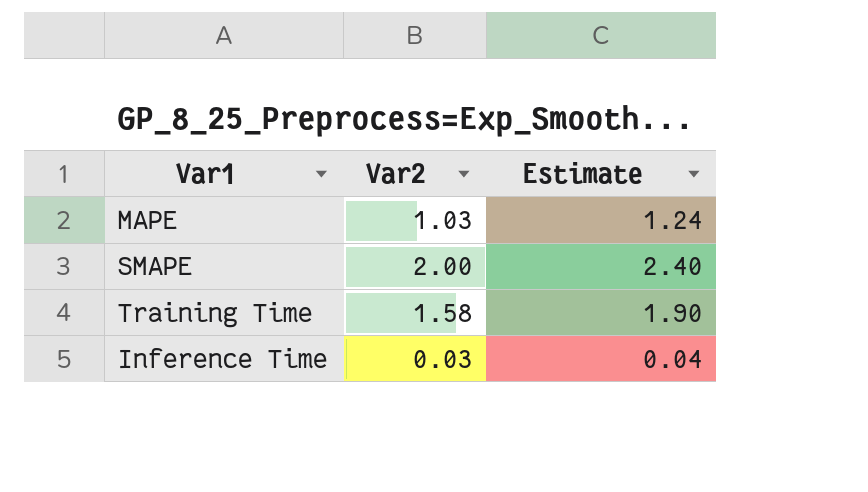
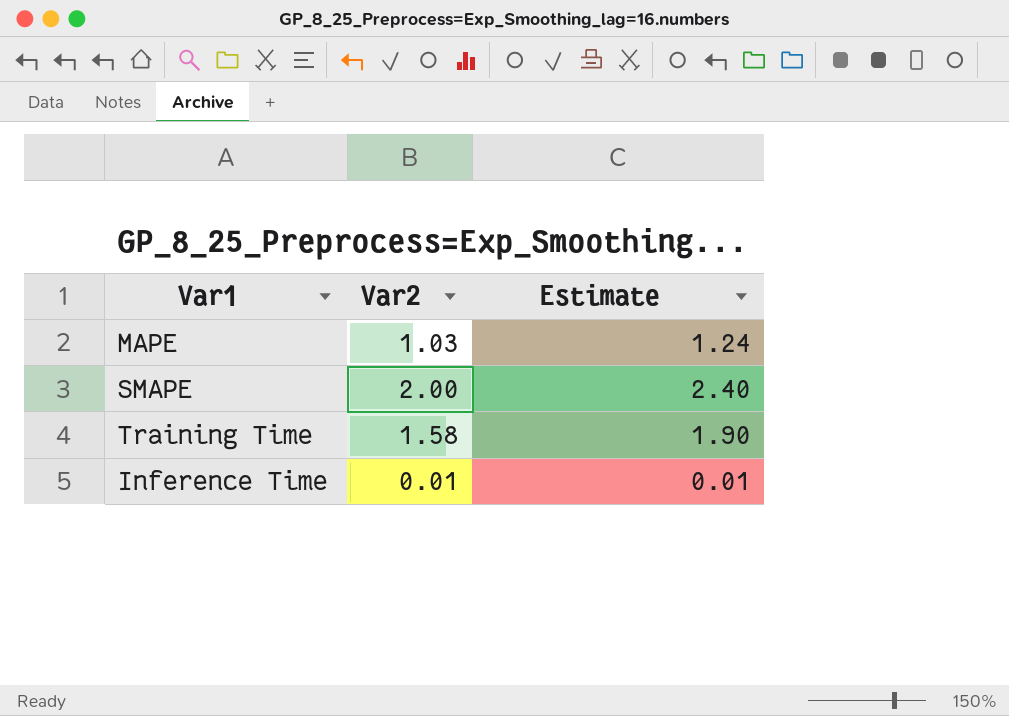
Inference Time | Var2: 0.03 -> 0.01
Inference Time | Estimate: 0.04 -> 0.01

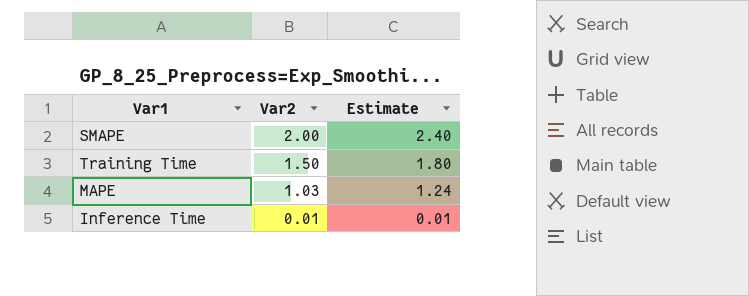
row order: none -> Var2 descending
Training Time | Var2: 1.58 -> 1.50
Training Time | Estimate: 1.90 -> 1.80

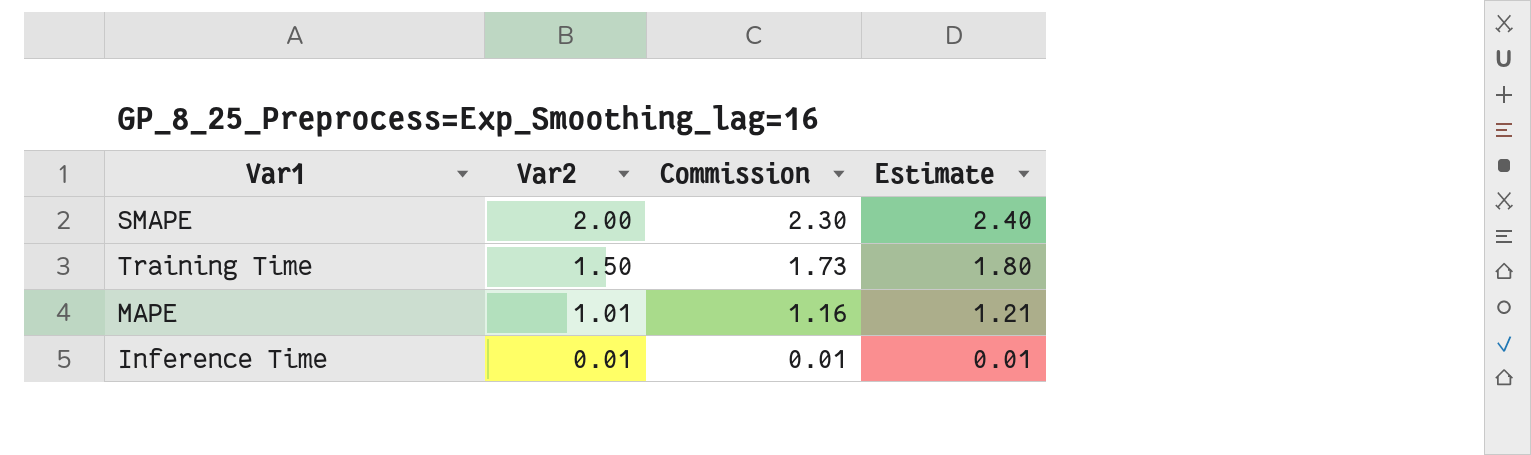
column Commission | formula: none -> [Var2] * 1.15
MAPE | Var2: 1.03 -> 1.01
MAPE | Estimate: 1.24 -> 1.21

